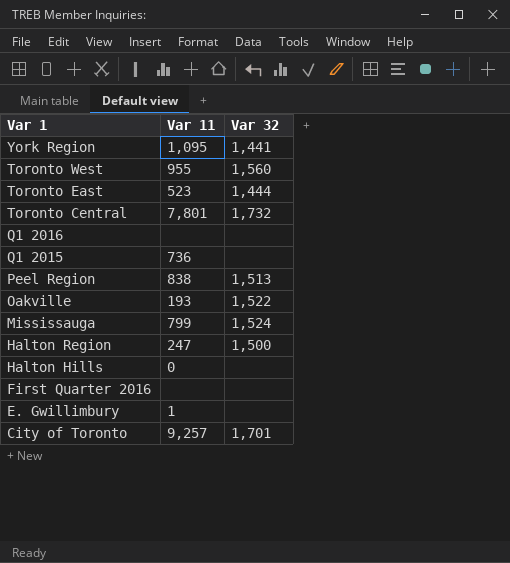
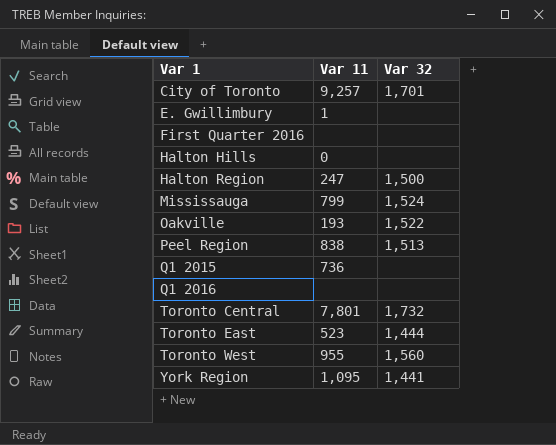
row order: Var 1 descending -> Var 1 ascending

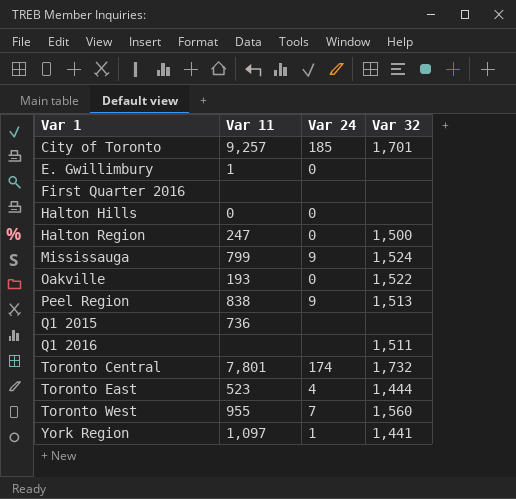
column Var 24 | position: none -> 3
Q1 2016 | Var 32: none -> 1,511
York Region | Var 11: 1,095 -> 1,097

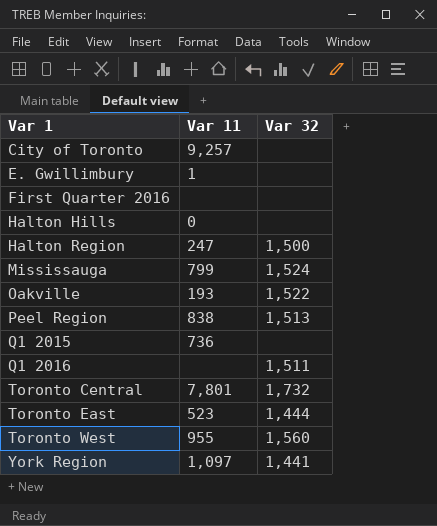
column Var 24 | position: 3 -> none
City of Toronto | Var 32: 1,701 -> none

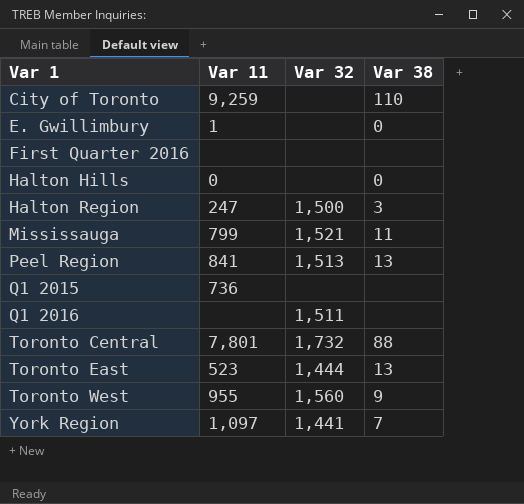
column Var 38 | position: none -> 4
row Oakville: 193 | 1,522 -> none
City of Toronto | Var 11: 9,257 -> 9,259
Mississauga | Var 32: 1,524 -> 1,521
Peel Region | Var 11: 838 -> 841

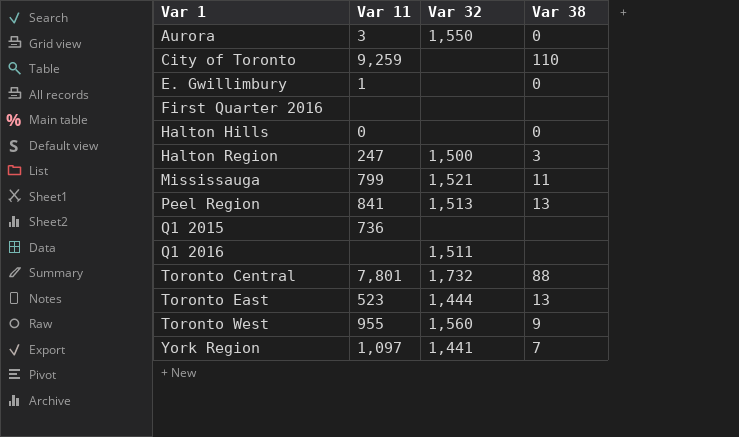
row Aurora: none -> 3 | 1,550 | 0

